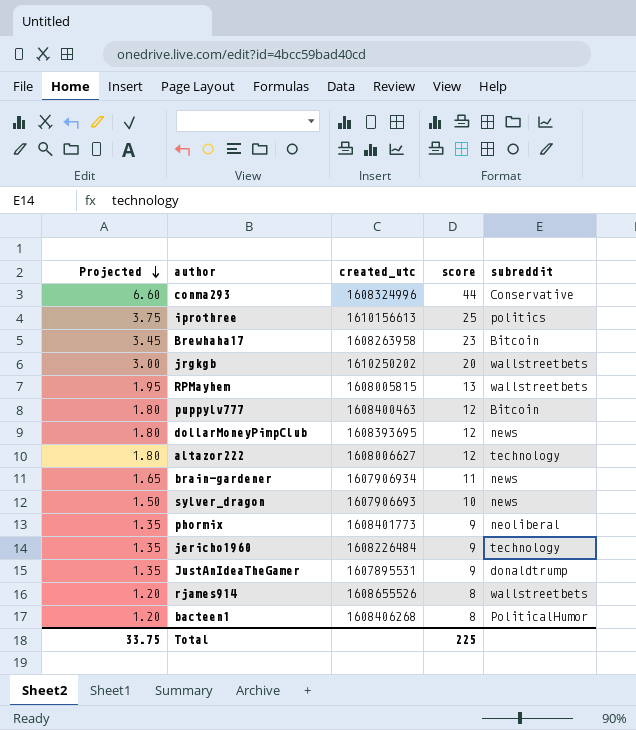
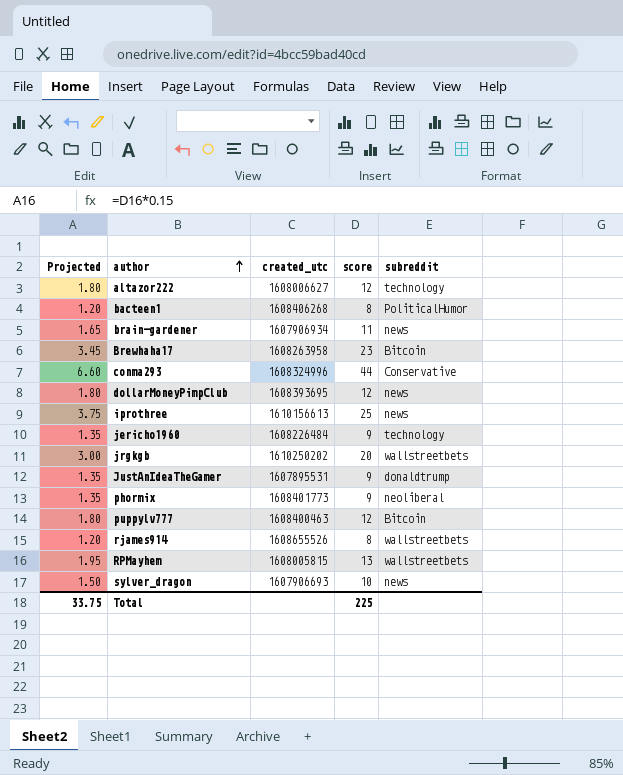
row order: Projected descending -> author ascending
iprothree | subreddit: politics -> news

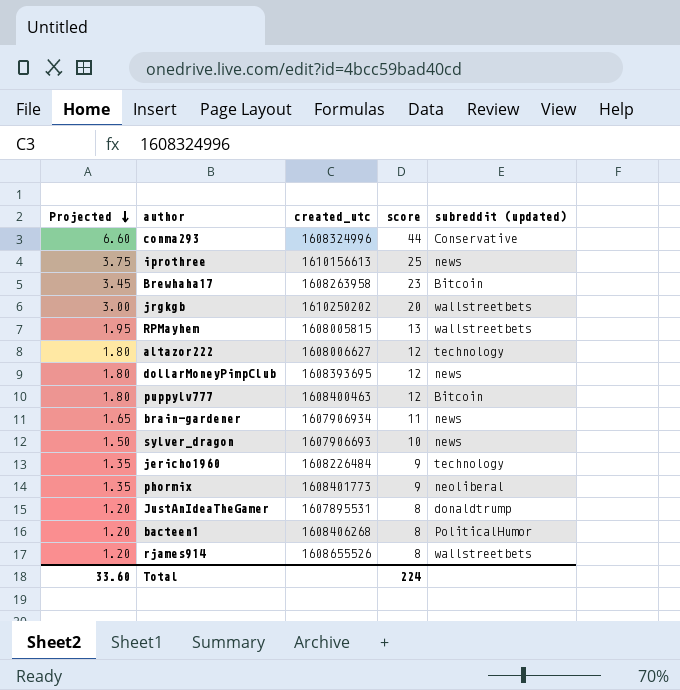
row order: author ascending -> Projected descending
column name: subreddit -> subreddit (updated)
JustAnIdeaTheGamer | Projected: 1.35 -> 1.20
JustAnIdeaTheGamer | score: 9 -> 8
Total | Projected: 33.75 -> 33.60
Total | score: 225 -> 224

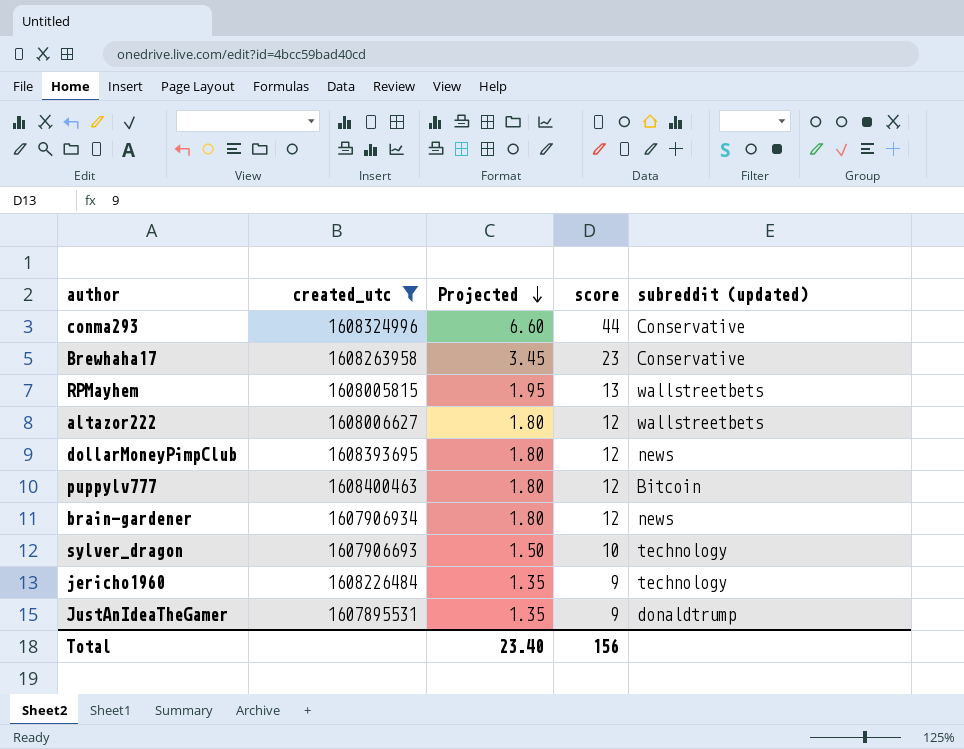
filter: none -> created_utc <= 1608400463
column Projected | position: 1 -> 3
Brewhaha17 | subreddit (updated): Bitcoin -> Conservative
altazor222 | subreddit (updated): technology -> wallstreetbets
brain-gardener | Projected: 1.65 -> 1.80
brain-gardener | score: 11 -> 12
sylver_dragon | subreddit (updated): news -> technology
JustAnIdeaTheGamer | Projected: 1.20 -> 1.35
JustAnIdeaTheGamer | score: 8 -> 9
Total | Projected: 33.60 -> 23.40
Total | score: 224 -> 156

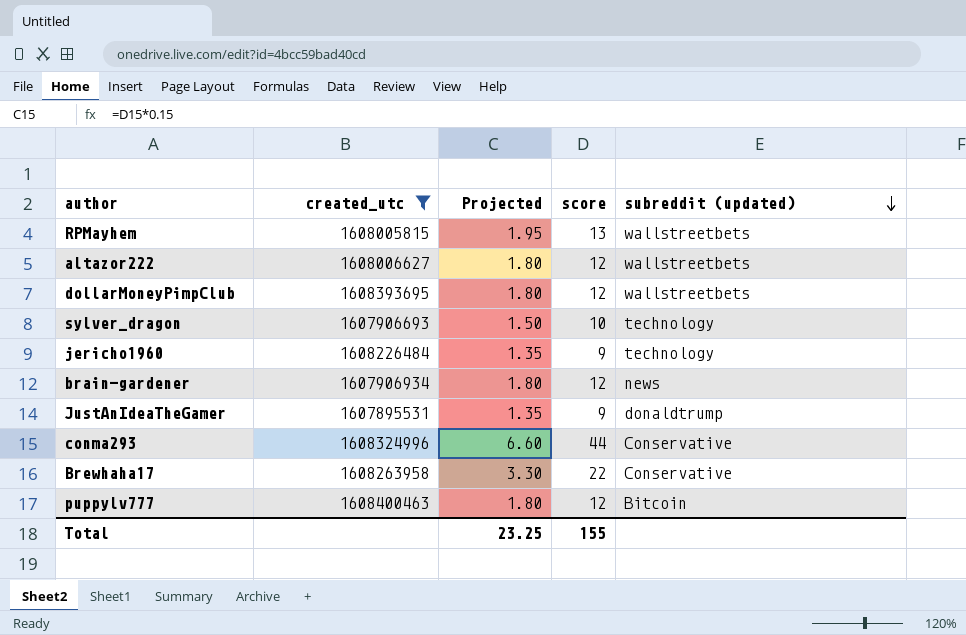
row order: Projected descending -> subreddit (updated) descending
dollarMoneyPimpClub | subreddit (updated): news -> wallstreetbets
Brewhaha17 | Projected: 3.45 -> 3.30
Brewhaha17 | score: 23 -> 22
Total | Projected: 23.40 -> 23.25
Total | score: 156 -> 155

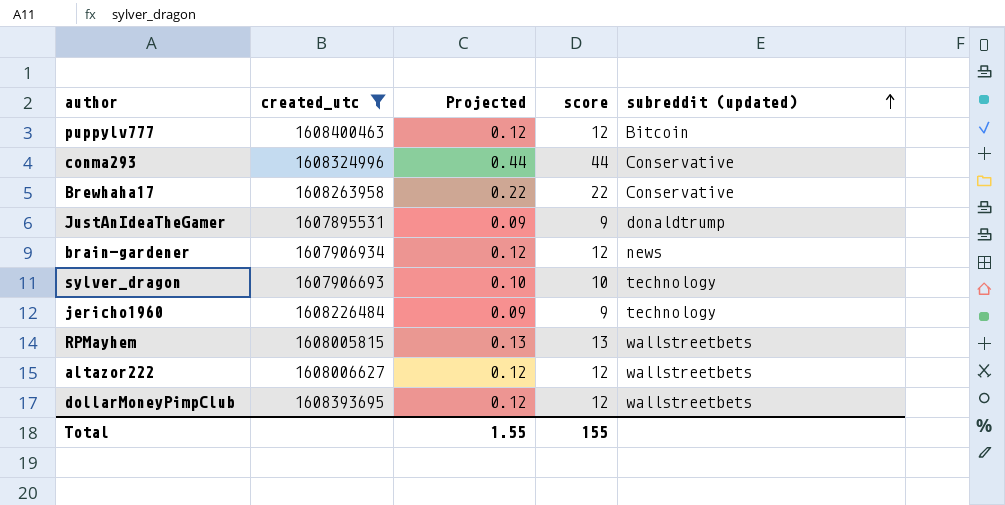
row order: subreddit (updated) descending -> subreddit (updated) ascending
column Projected | formula: [score] * 0.15 -> [score] * 0.01
Total | Projected: 23.25 -> 1.55

